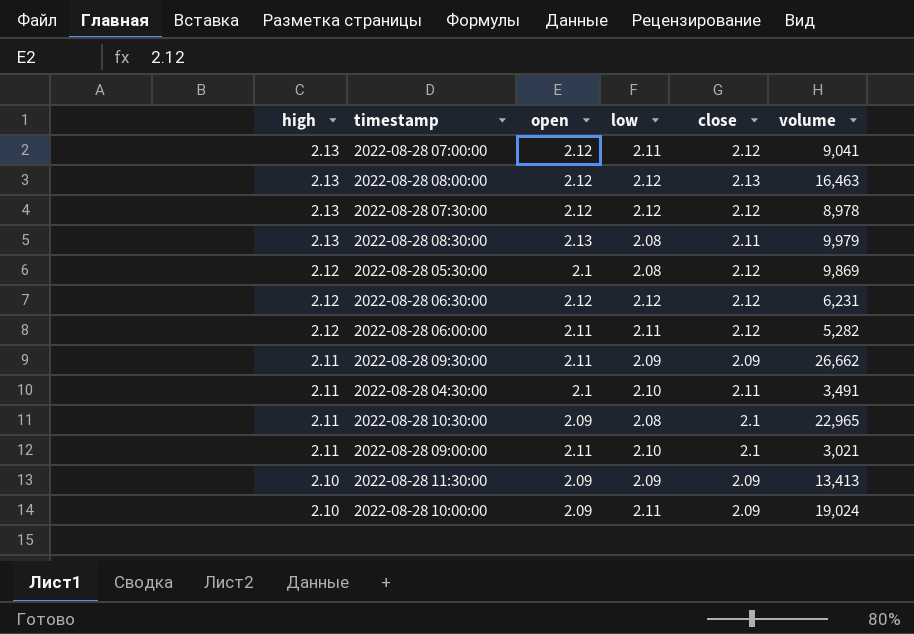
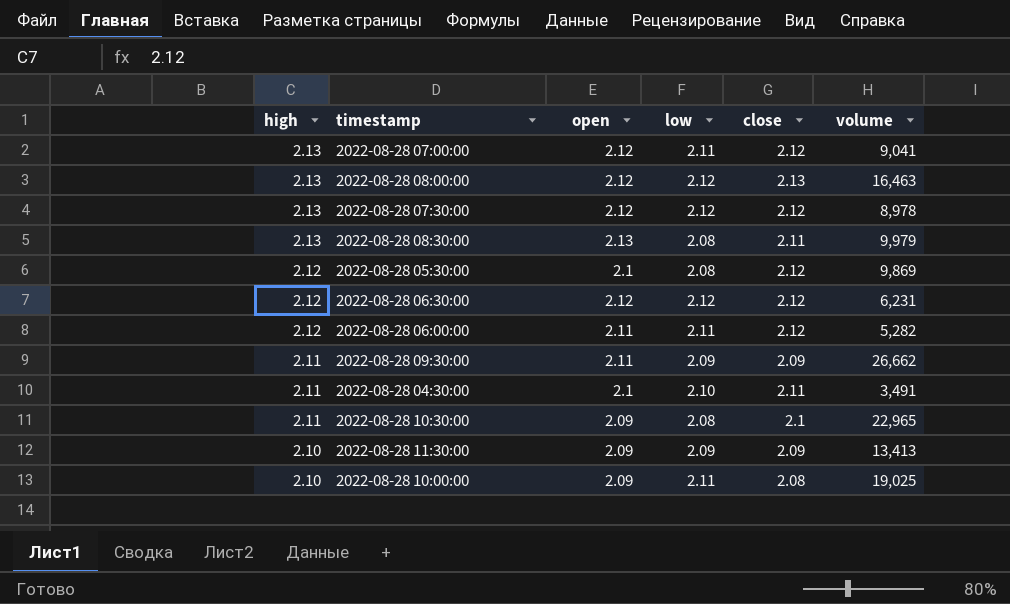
row 2022-08-28 09:00:00: 2.11 | 2.11 | 2.10 | 2.1 | 3,021 -> none
2022-08-28 10:00:00 | close: 2.09 -> 2.08
2022-08-28 10:00:00 | volume: 19,024 -> 19,025

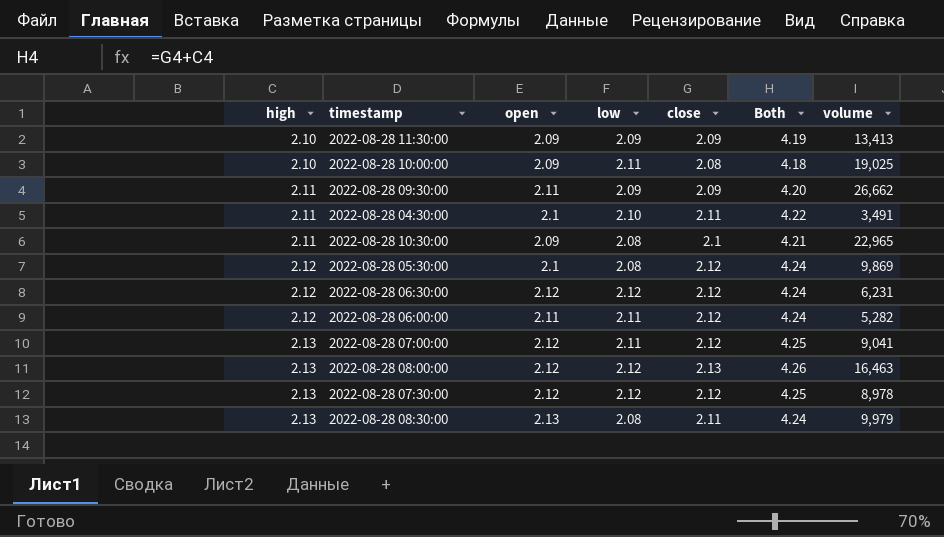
row order: high descending -> high ascending
column Both | formula: none -> [high] + [close]

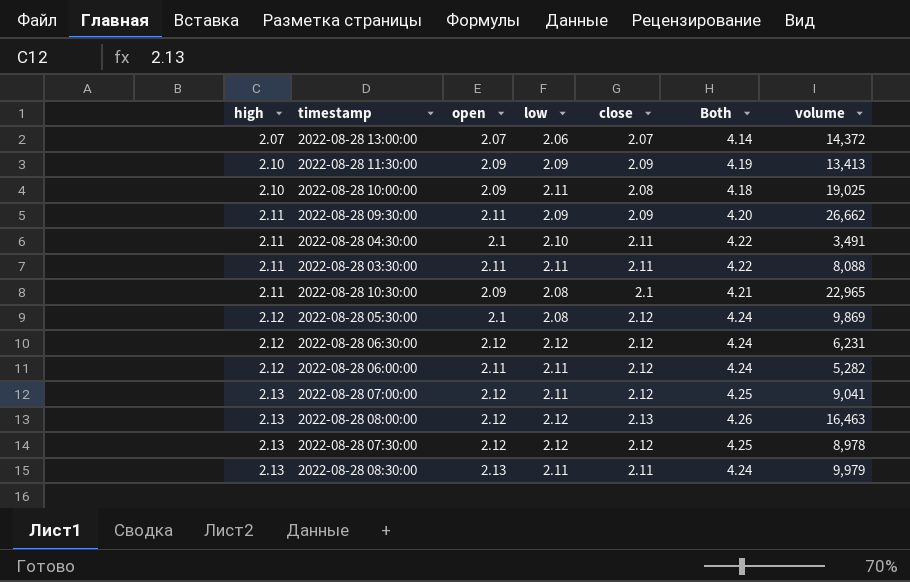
row 2022-08-28 13:00:00: none -> 2.07 | 2.07 | 2.06 | 2.07 | 4.14 | 14,372
row 2022-08-28 03:30:00: none -> 2.11 | 2.11 | 2.11 | 2.11 | 4.22 | 8,088
2022-08-28 08:30:00 | low: 2.08 -> 2.11

